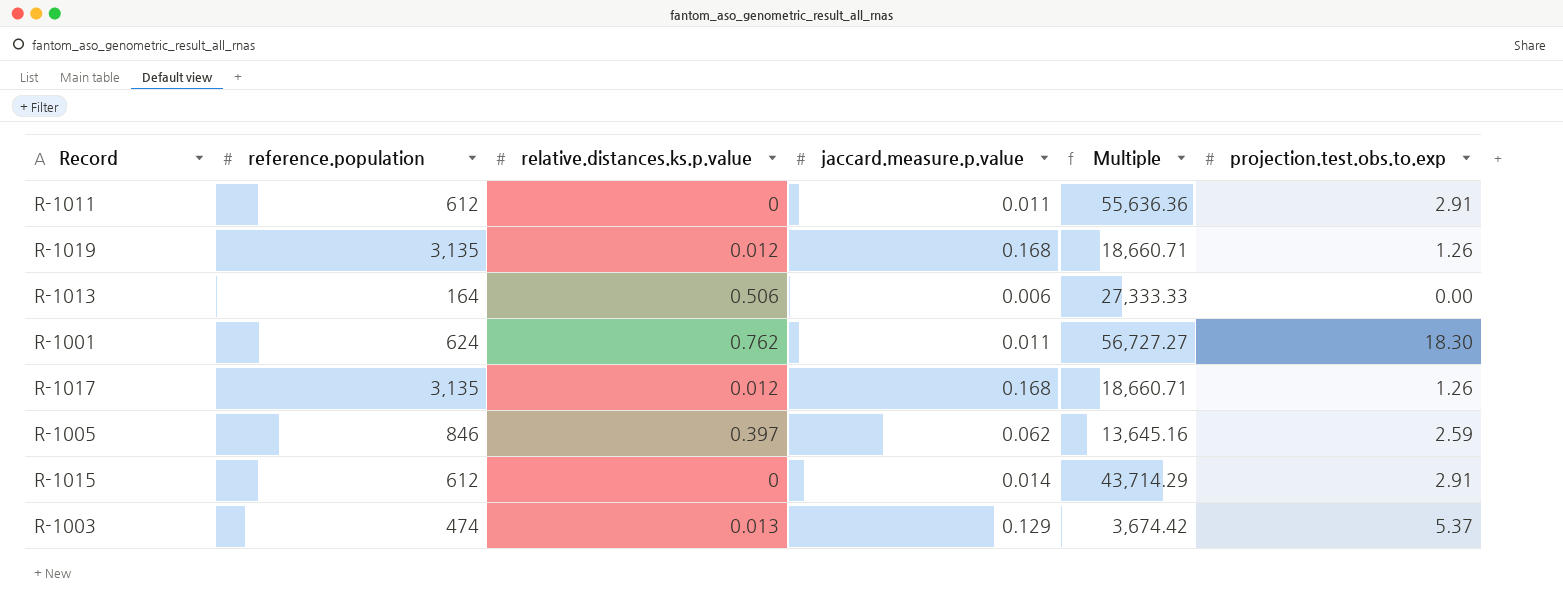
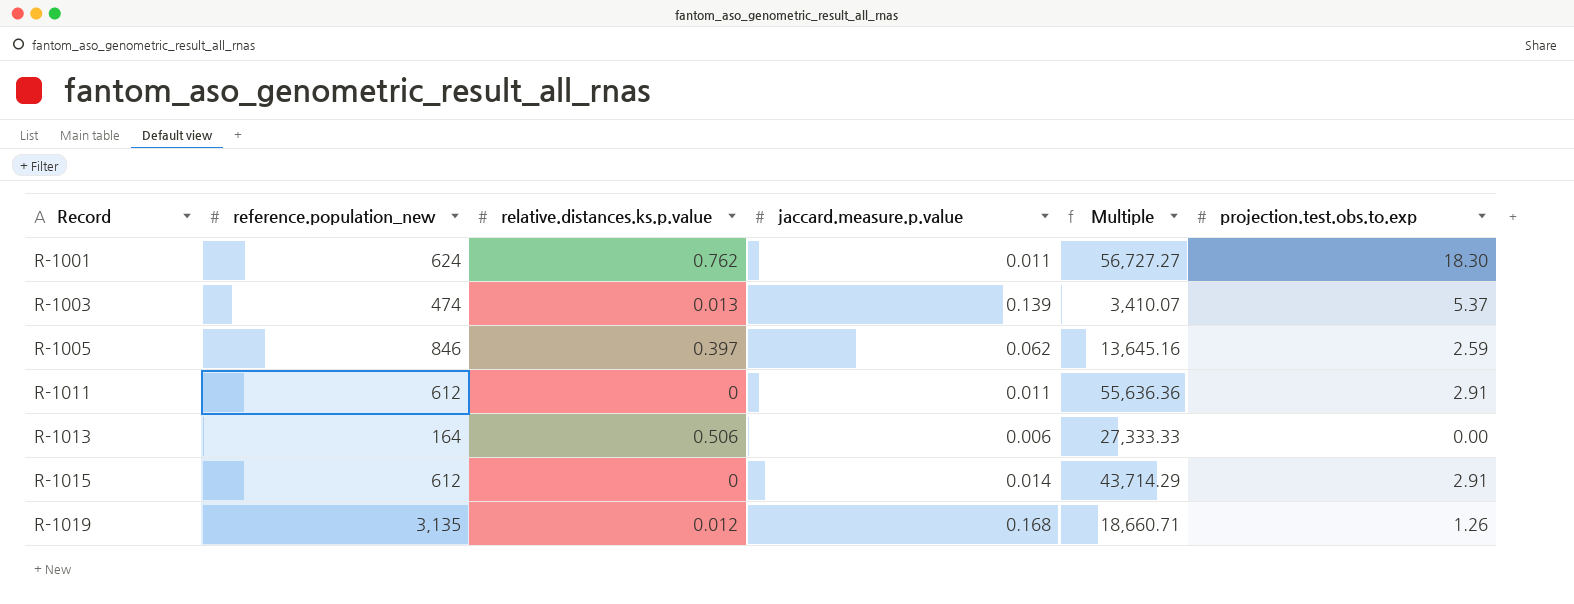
row order: none -> Record ascending
column name: reference.population -> reference.population_new
row R-1017: 3,135 | 0.012 | 0.168 | 18,660.71 | 1.26 -> none
R-1003 | jaccard.measure.p.value: 0.129 -> 0.139
R-1003 | Multiple: 3,674.42 -> 3,410.07

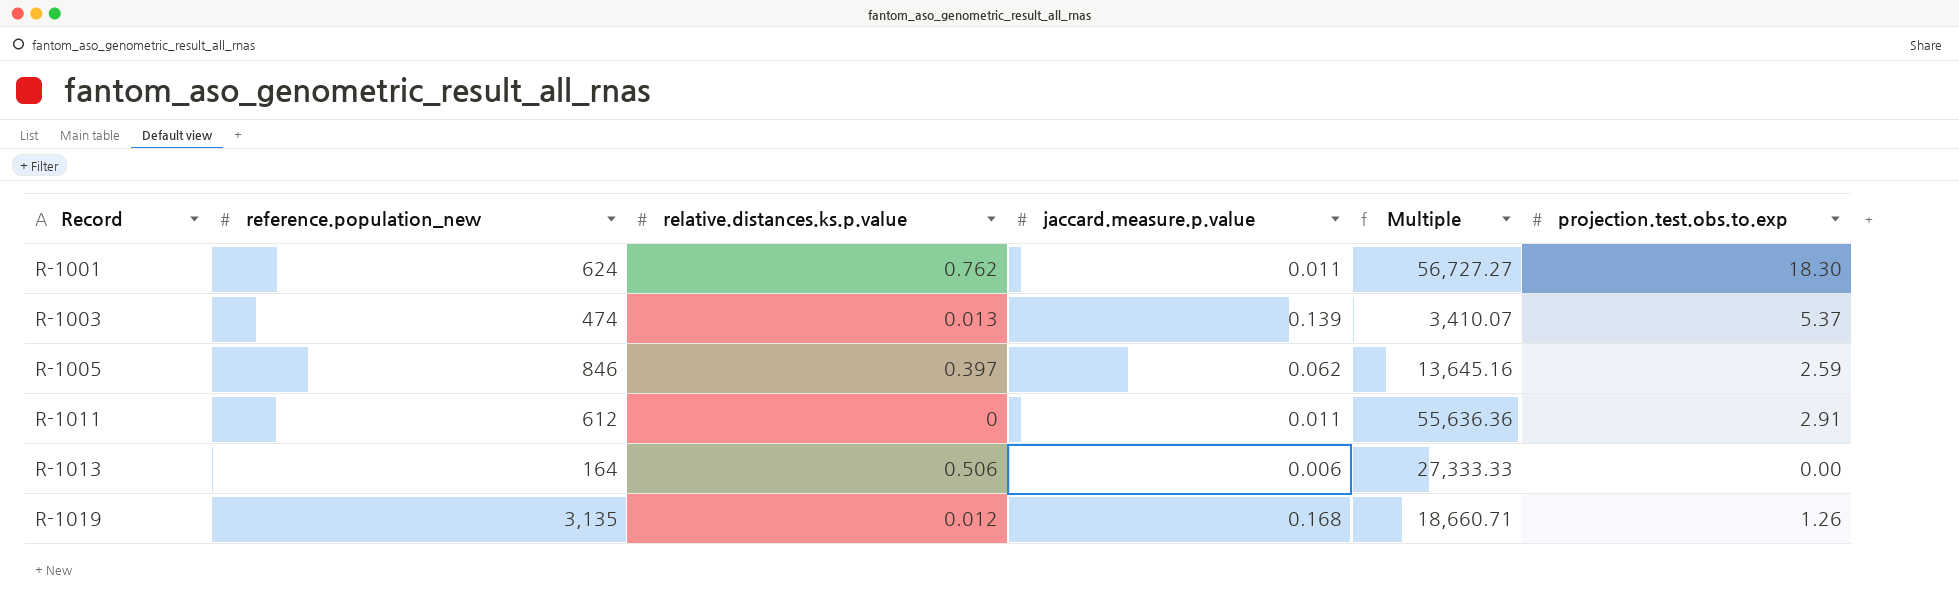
row R-1015: 612 | 0 | 0.014 | 43,714.29 | 2.91 -> none

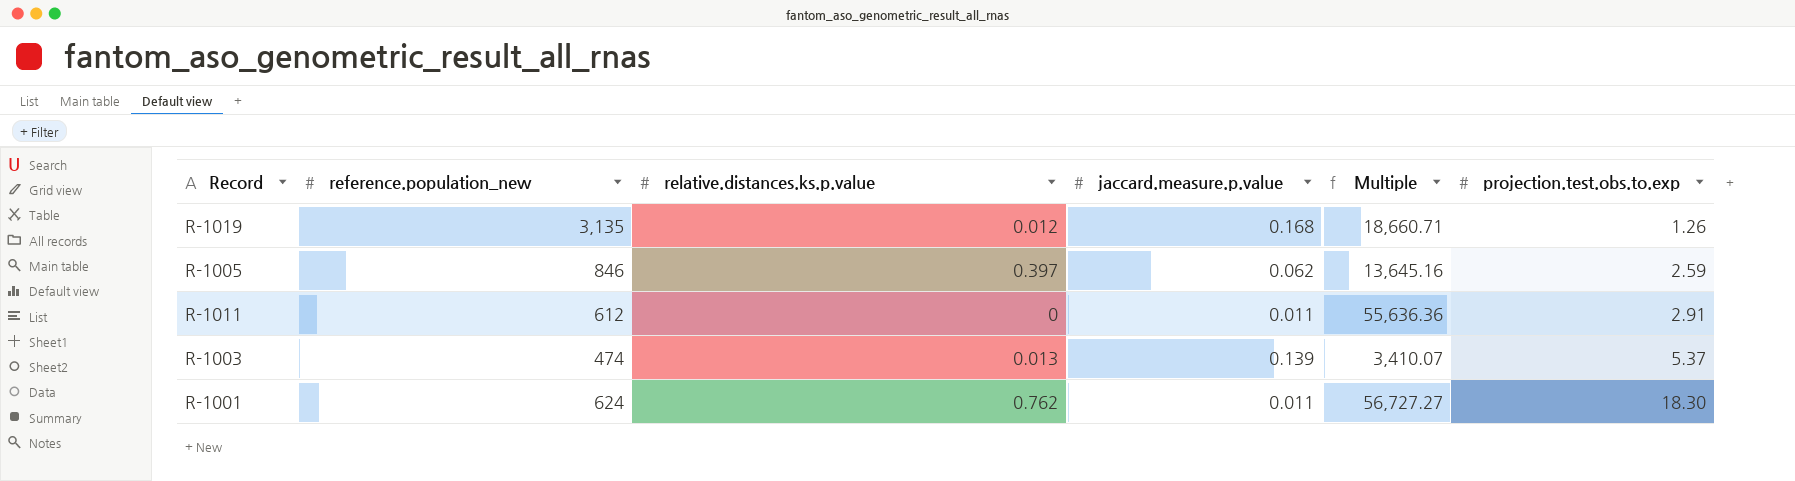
row order: Record ascending -> projection.test.obs.to.exp ascending
row R-1013: 164 | 0.506 | 0.006 | 27,333.33 | 0.00 -> none

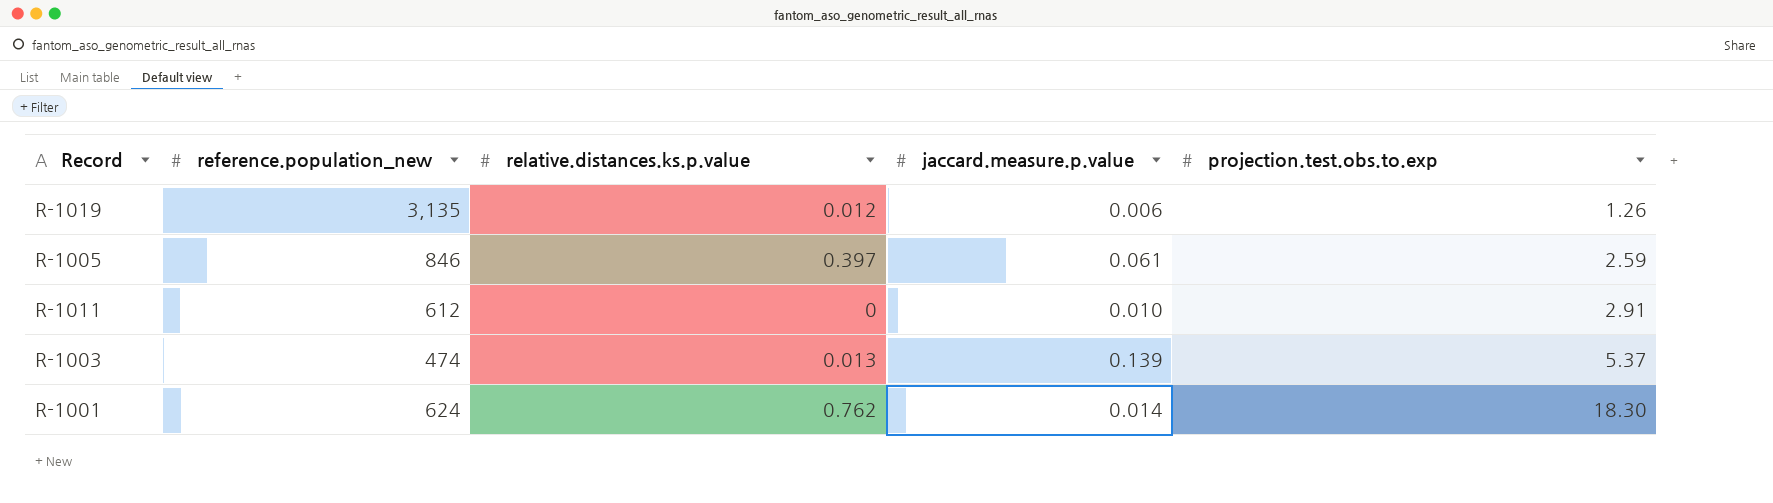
column Multiple | formula: [reference.population_new] / [jaccard.measure.p.value] -> none
R-1019 | jaccard.measure.p.value: 0.168 -> 0.006
R-1005 | jaccard.measure.p.value: 0.062 -> 0.061
R-1011 | jaccard.measure.p.value: 0.011 -> 0.010
R-1001 | jaccard.measure.p.value: 0.011 -> 0.014

